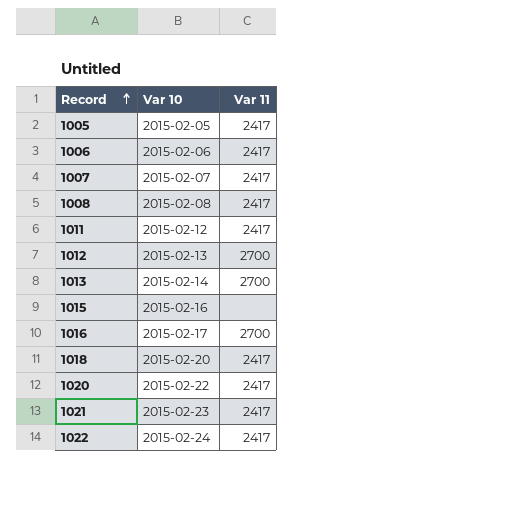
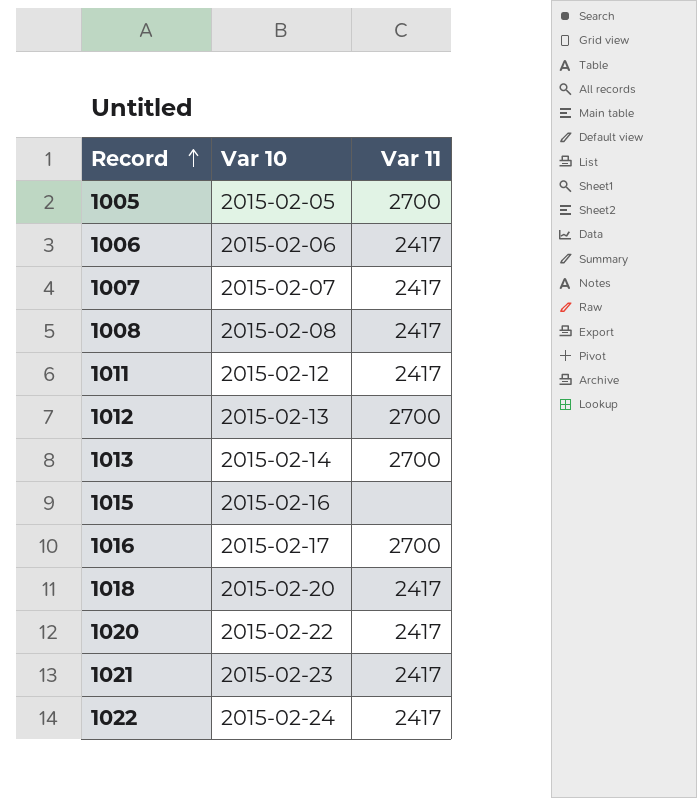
1005 | Var 11: 2417 -> 2700

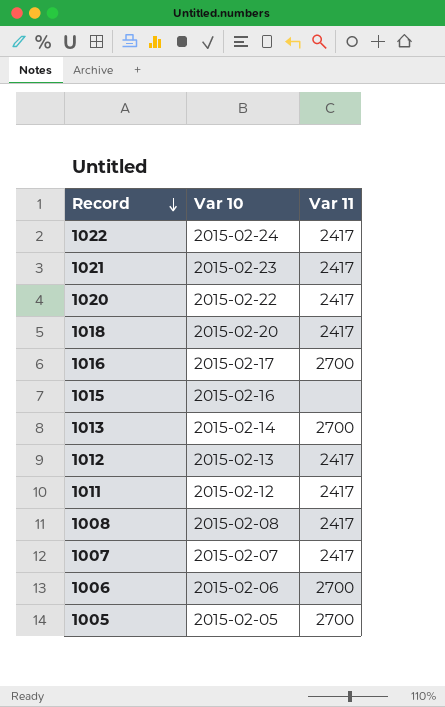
row order: Record ascending -> Record descending
1012 | Var 11: 2700 -> 2417
1006 | Var 11: 2417 -> 2700

